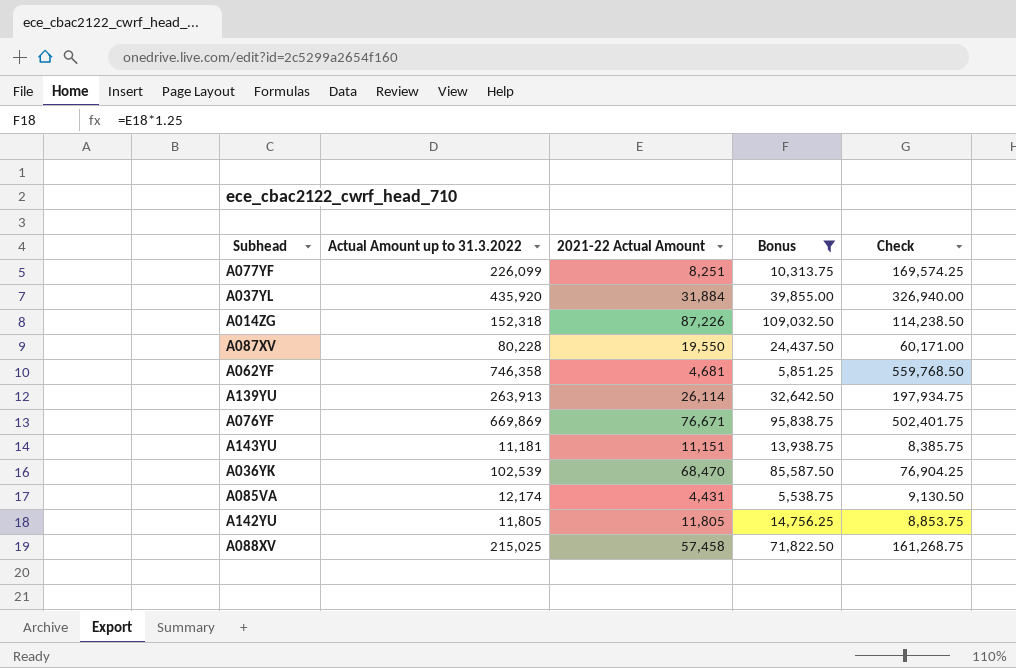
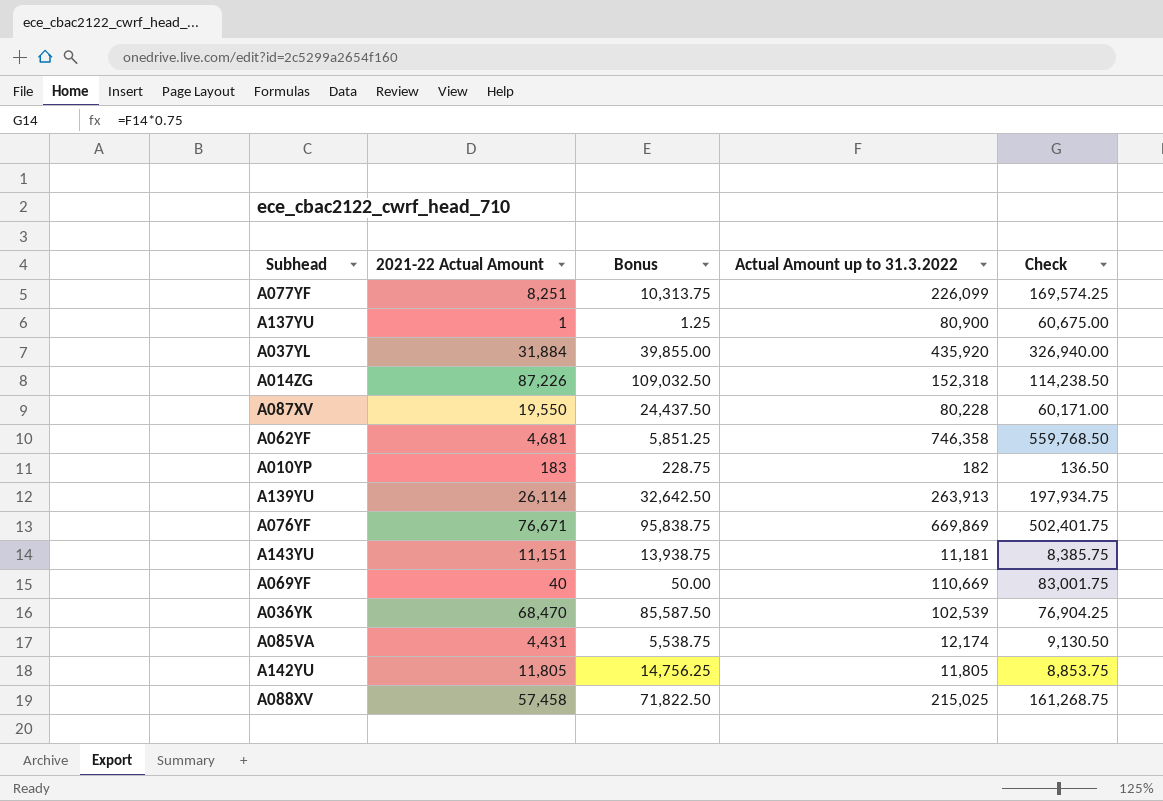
filter: Bonus >= 5,538.75 -> none
column Actual Amount up to 31.3.2022 | position: 2 -> 4

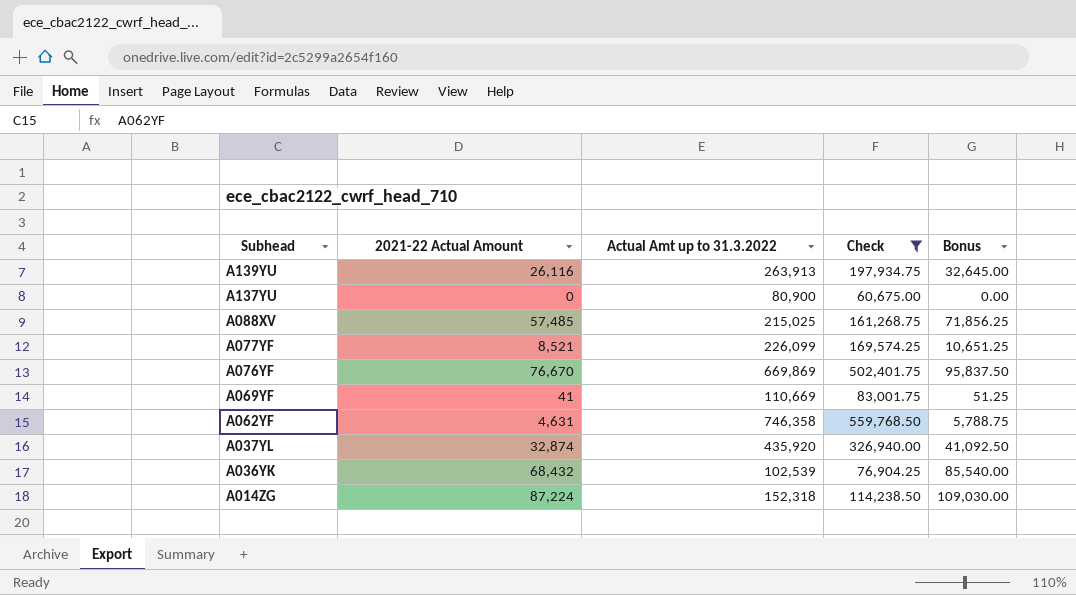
filter: none -> Check >= 60,675.00
row order: none -> Subhead descending
column name: Actual Amount up to 31.3.2022 -> Actual Amt up to 31.3.2022
column Bonus | position: 3 -> 5
A139YU | 2021-22 Actual Amount: 26,114 -> 26,116
A139YU | Bonus: 32,642.50 -> 32,645.00
A137YU | 2021-22 Actual Amount: 1 -> 0
A137YU | Bonus: 1.25 -> 0.00
A088XV | 2021-22 Actual Amount: 57,458 -> 57,485
A088XV | Bonus: 71,822.50 -> 71,856.25
A077YF | 2021-22 Actual Amount: 8,251 -> 8,521
A077YF | Bonus: 10,313.75 -> 10,651.25
A076YF | 2021-22 Actual Amount: 76,671 -> 76,670
A076YF | Bonus: 95,838.75 -> 95,837.50
A069YF | 2021-22 Actual Amount: 40 -> 41
A069YF | Bonus: 50.00 -> 51.25
A062YF | 2021-22 Actual Amount: 4,681 -> 4,631
A062YF | Bonus: 5,851.25 -> 5,788.75
A037YL | 2021-22 Actual Amount: 31,884 -> 32,874
A037YL | Bonus: 39,855.00 -> 41,092.50
A036YK | 2021-22 Actual Amount: 68,470 -> 68,432
A036YK | Bonus: 85,587.50 -> 85,540.00
A014ZG | 2021-22 Actual Amount: 87,226 -> 87,224
A014ZG | Bonus: 109,032.50 -> 109,030.00

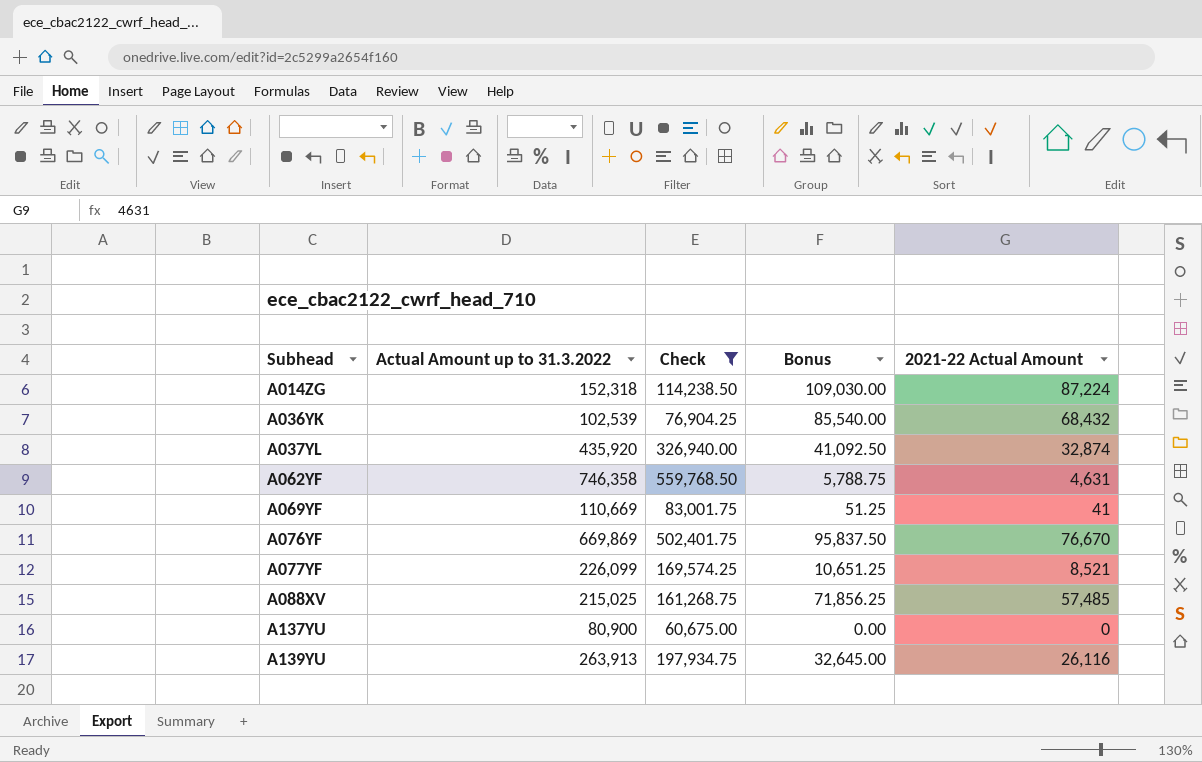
row order: Subhead descending -> Subhead ascending
column name: Actual Amt up to 31.3.2022 -> Actual Amount up to 31.3.2022
column 2021-22 Actual Amount | position: 2 -> 5

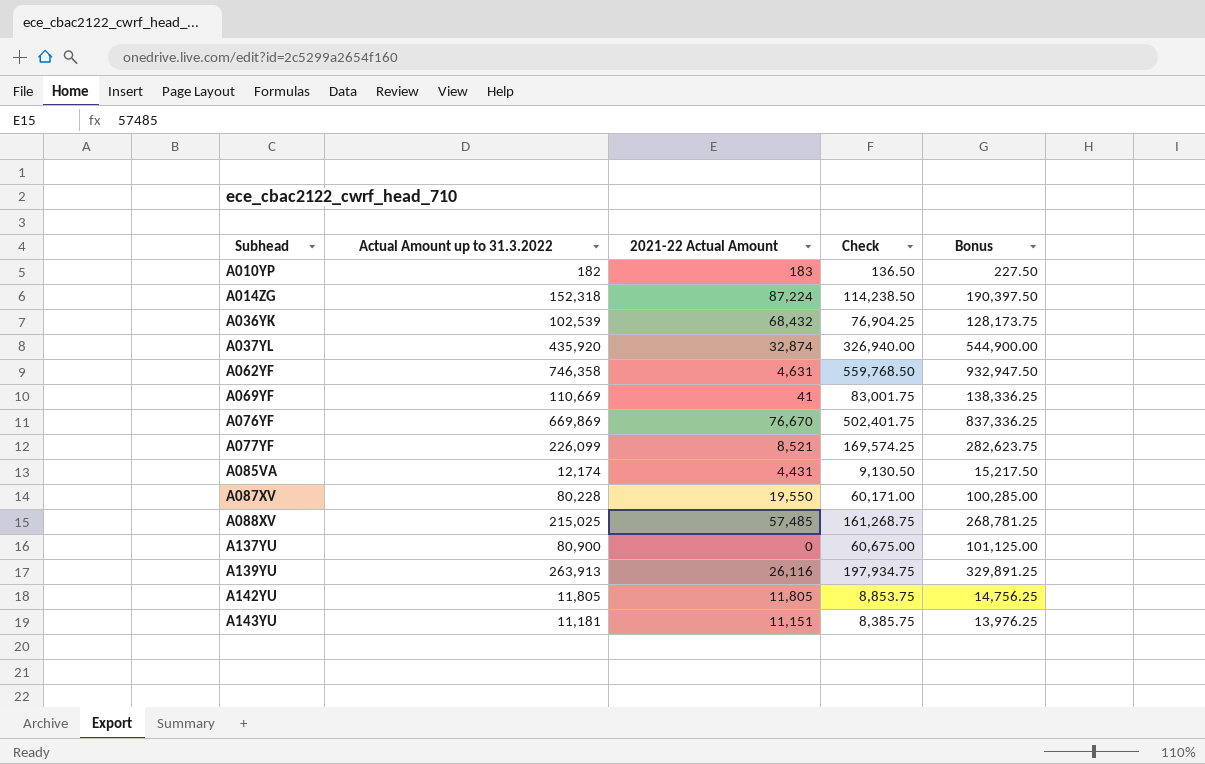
filter: Check >= 60,675.00 -> none
column 2021-22 Actual Amount | position: 5 -> 3
column Bonus | formula: [2021-22 Actual Amount] * 1.25 -> [Actual Amount up to 31.3.2022] * 1.25

